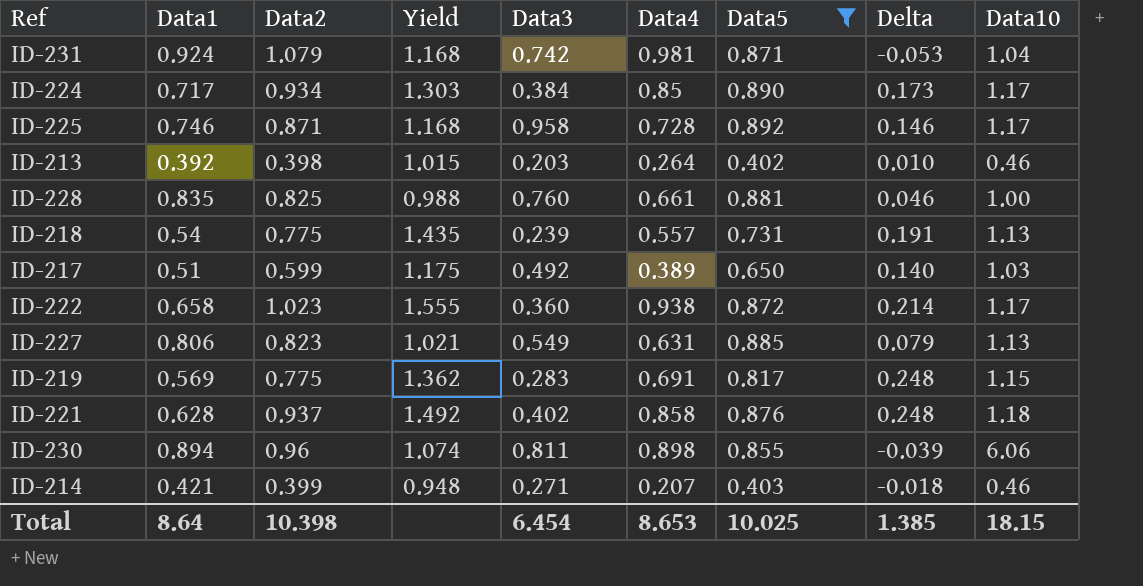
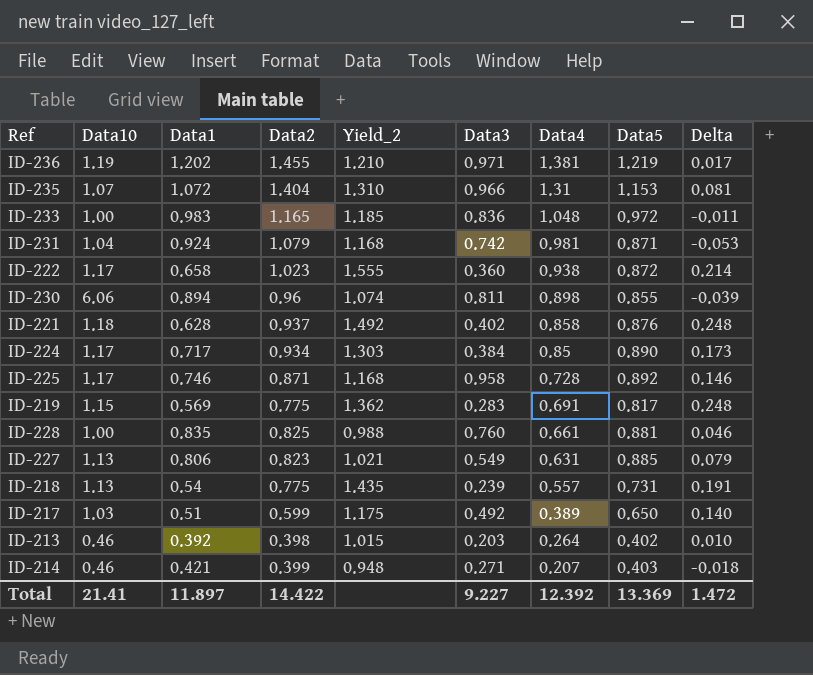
filter: Data5 <= 0.892 -> none
row order: none -> Data4 descending
column Data10 | position: 9 -> 2
column name: Yield -> Yield_2
Total | Data10: 18.15 -> 21.41
Total | Data1: 8.64 -> 11.897
Total | Data2: 10.398 -> 14.422
Total | Data3: 6.454 -> 9.227
Total | Data4: 8.653 -> 12.392
Total | Data5: 10.025 -> 13.369
Total | Delta: 1.385 -> 1.472

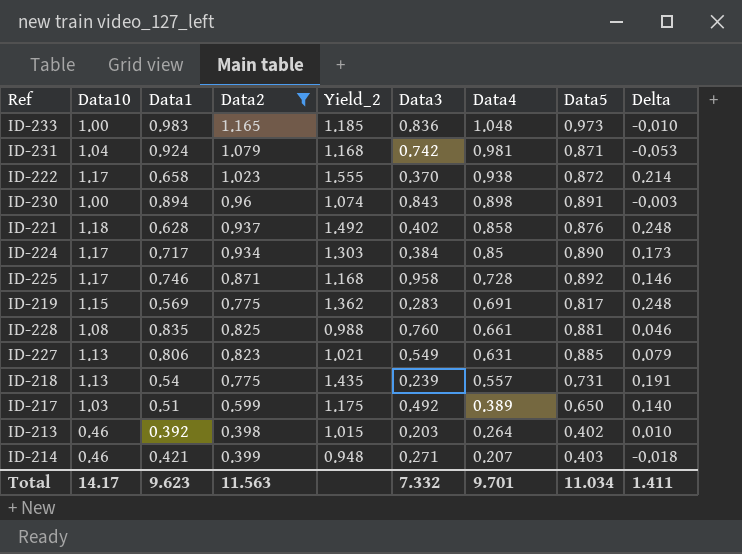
filter: none -> Data2 <= 1.165
ID-233 | Data5: 0.972 -> 0.973
ID-233 | Delta: -0.011 -> -0.010
ID-222 | Data3: 0.360 -> 0.370
ID-230 | Data10: 6.06 -> 1.00
ID-230 | Data3: 0.811 -> 0.843
ID-230 | Data5: 0.855 -> 0.891
ID-230 | Delta: -0.039 -> -0.003
ID-228 | Data10: 1.00 -> 1.08
Total | Data10: 21.41 -> 14.17
Total | Data1: 11.897 -> 9.623
Total | Data2: 14.422 -> 11.563
Total | Data3: 9.227 -> 7.332
Total | Data4: 12.392 -> 9.701
Total | Data5: 13.369 -> 11.034
Total | Delta: 1.472 -> 1.411

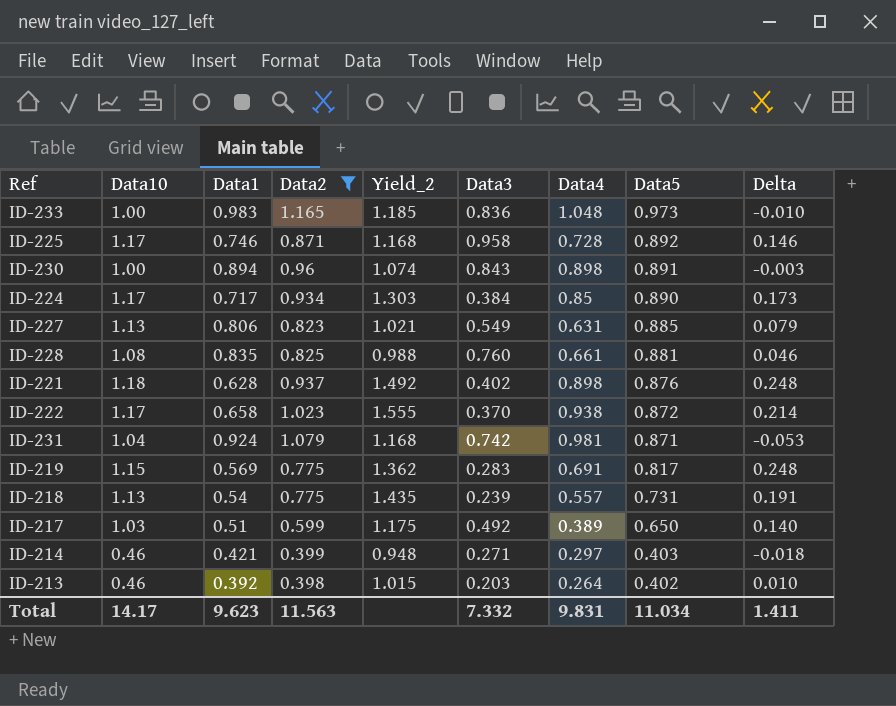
row order: Data4 descending -> Data5 descending
ID-221 | Data4: 0.858 -> 0.898
ID-214 | Data4: 0.207 -> 0.297
Total | Data4: 9.701 -> 9.831

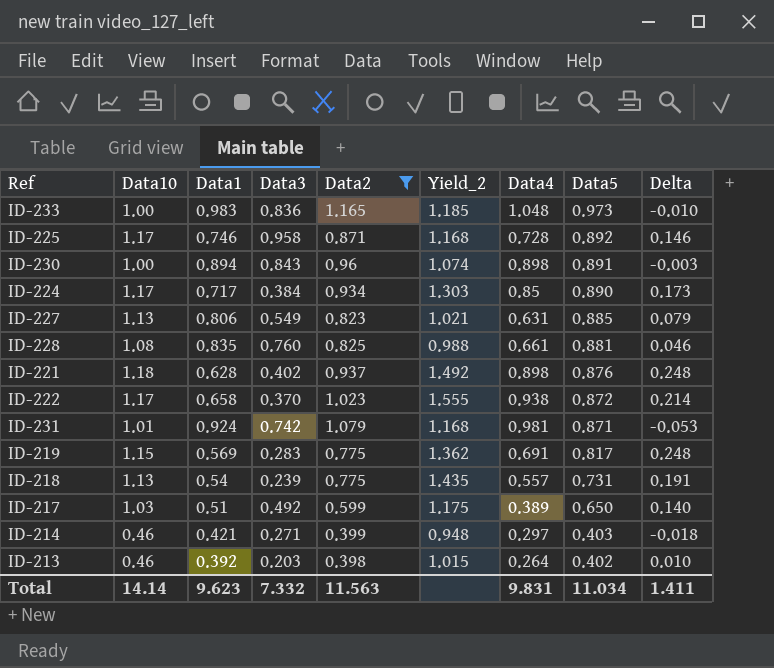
column Data3 | position: 6 -> 4
ID-231 | Data10: 1.04 -> 1.01
Total | Data10: 14.17 -> 14.14

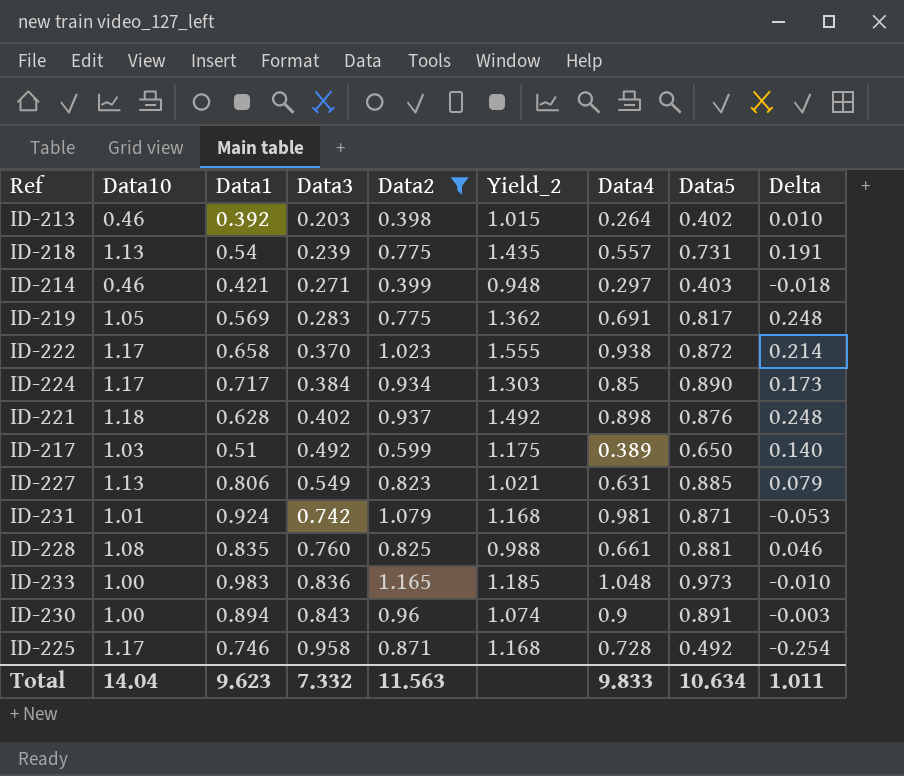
row order: Data5 descending -> Data3 ascending
ID-219 | Data10: 1.15 -> 1.05
ID-230 | Data4: 0.898 -> 0.9
ID-225 | Data5: 0.892 -> 0.492
ID-225 | Delta: 0.146 -> -0.254
Total | Data10: 14.14 -> 14.04
Total | Data4: 9.831 -> 9.833
Total | Data5: 11.034 -> 10.634
Total | Delta: 1.411 -> 1.011

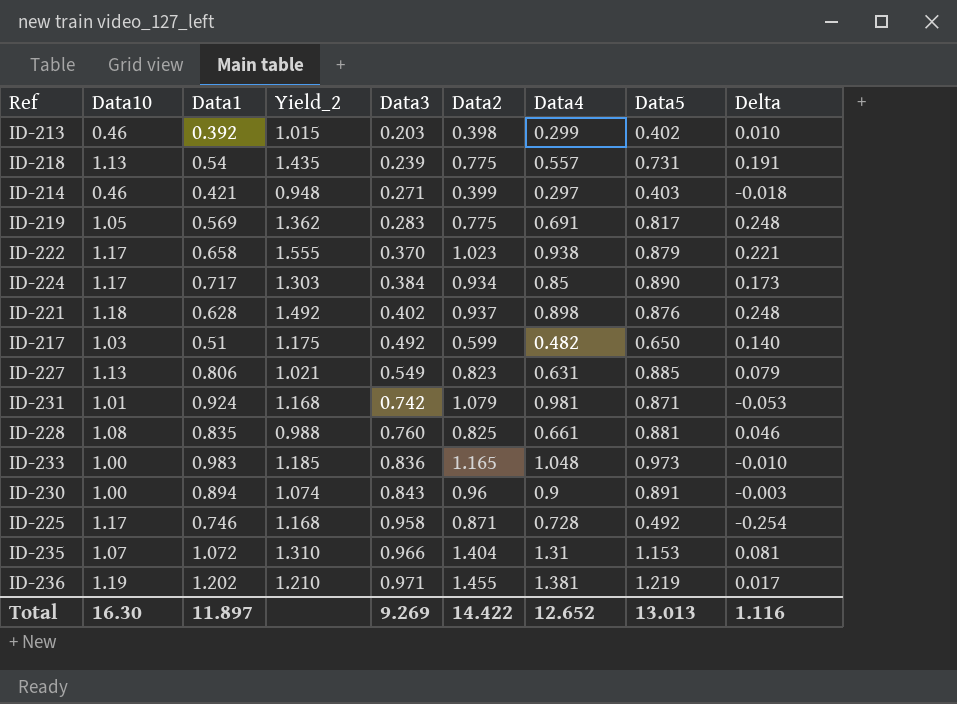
filter: Data2 <= 1.165 -> none
column Yield_2 | position: 6 -> 4
ID-213 | Data4: 0.264 -> 0.299
ID-222 | Data5: 0.872 -> 0.879
ID-222 | Delta: 0.214 -> 0.221
ID-217 | Data4: 0.389 -> 0.482
Total | Data10: 14.04 -> 16.30
Total | Data1: 9.623 -> 11.897
Total | Data3: 7.332 -> 9.269
Total | Data2: 11.563 -> 14.422
Total | Data4: 9.833 -> 12.652
Total | Data5: 10.634 -> 13.013
Total | Delta: 1.011 -> 1.116

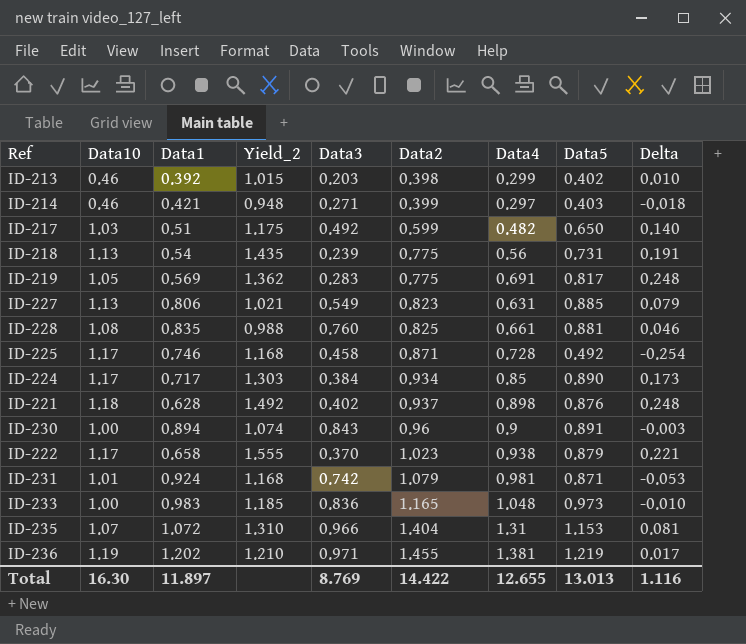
row order: Data3 ascending -> Data2 ascending
ID-218 | Data4: 0.557 -> 0.56
ID-225 | Data3: 0.958 -> 0.458
Total | Data3: 9.269 -> 8.769
Total | Data4: 12.652 -> 12.655

